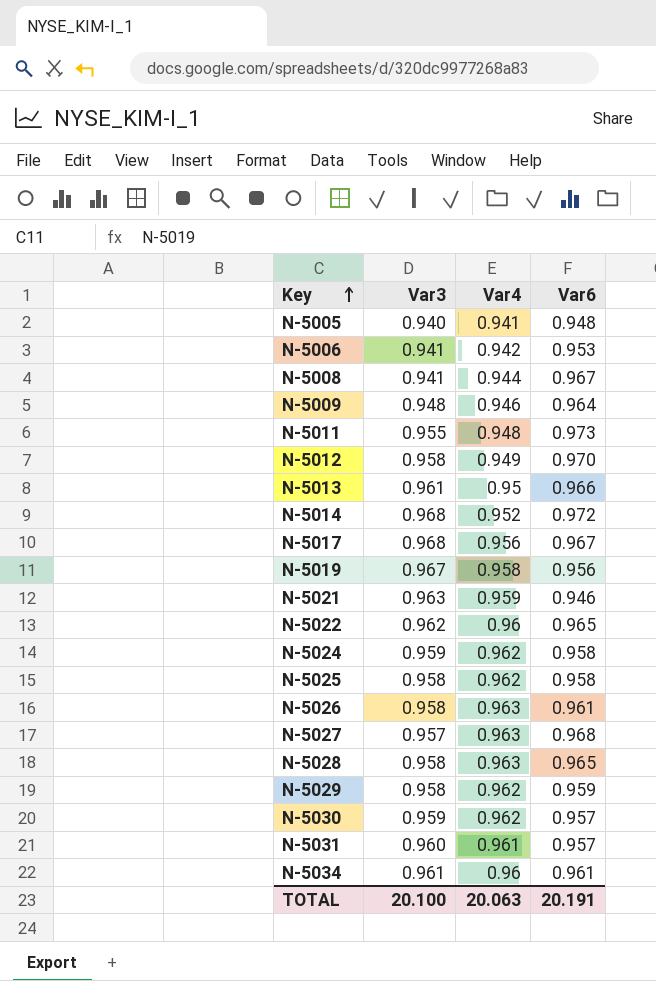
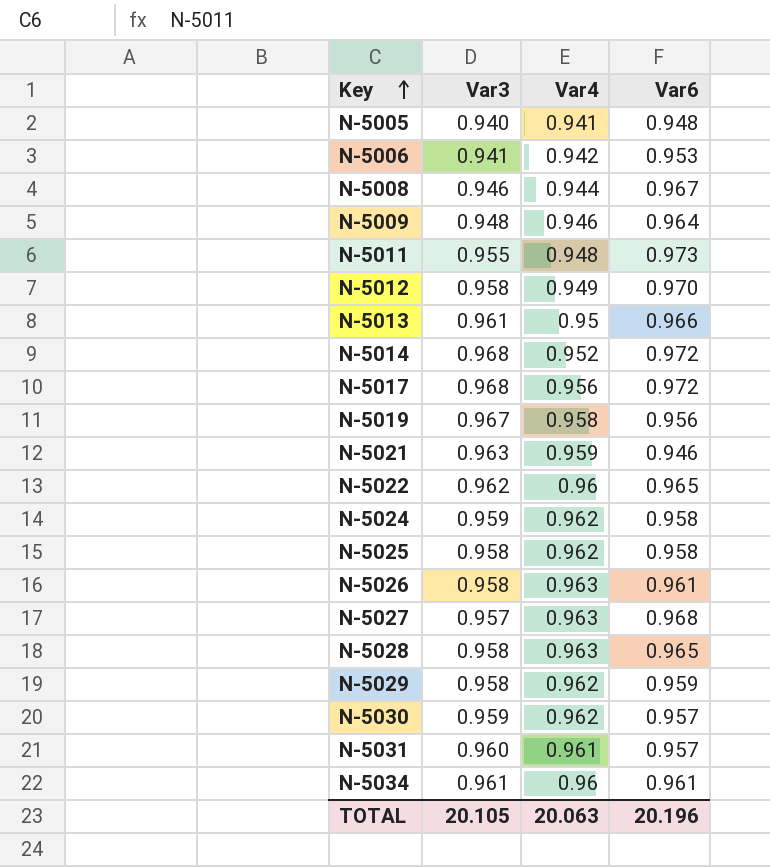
N-5008 | Var3: 0.941 -> 0.946
N-5017 | Var6: 0.967 -> 0.972
TOTAL | Var3: 20.100 -> 20.105
TOTAL | Var6: 20.191 -> 20.196

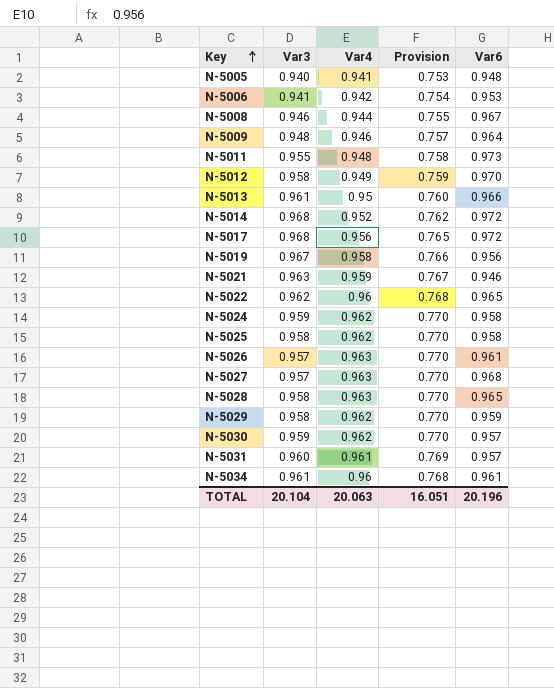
column Provision | formula: none -> [Var4] * 0.8
N-5026 | Var3: 0.958 -> 0.957
TOTAL | Var3: 20.105 -> 20.104

